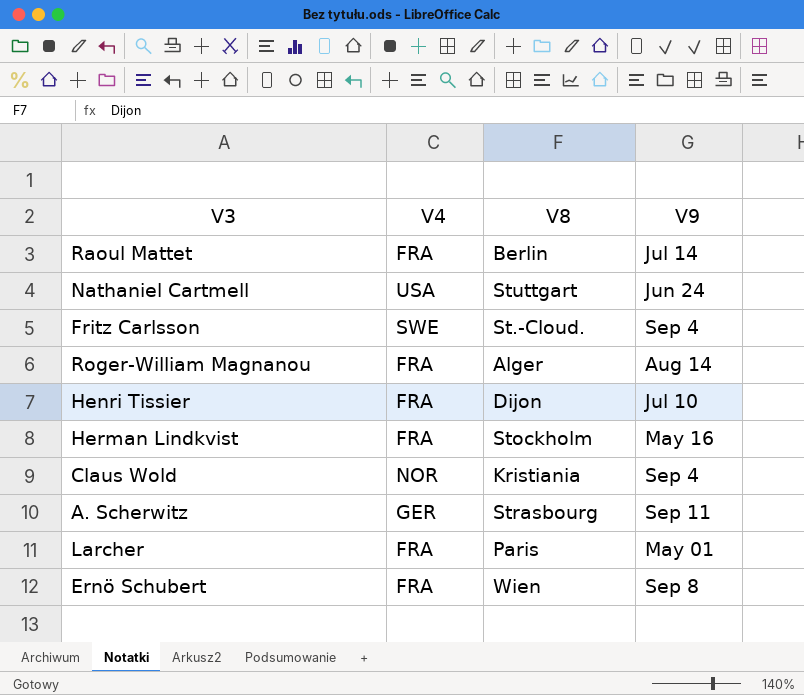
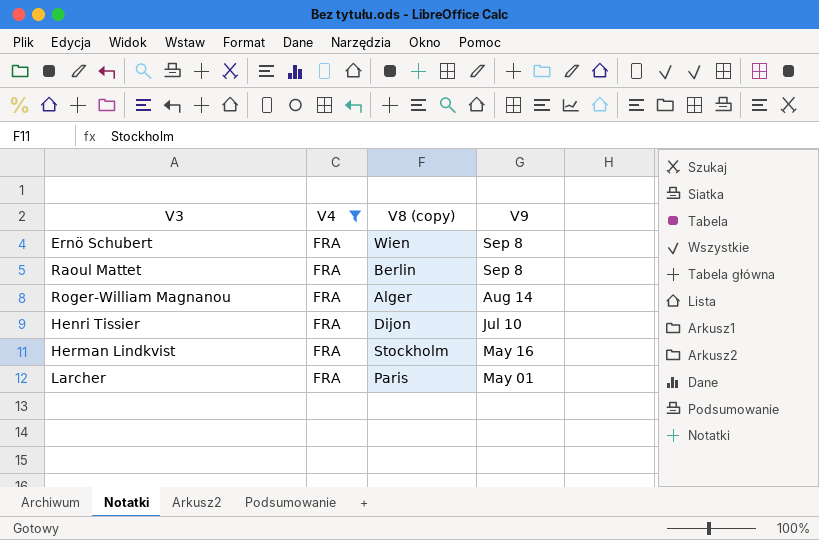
filter: none -> V4 = FRA
row order: none -> V9 descending
column name: V8 -> V8 (copy)
Raoul Mattet | V9: Jul 14 -> Sep 8

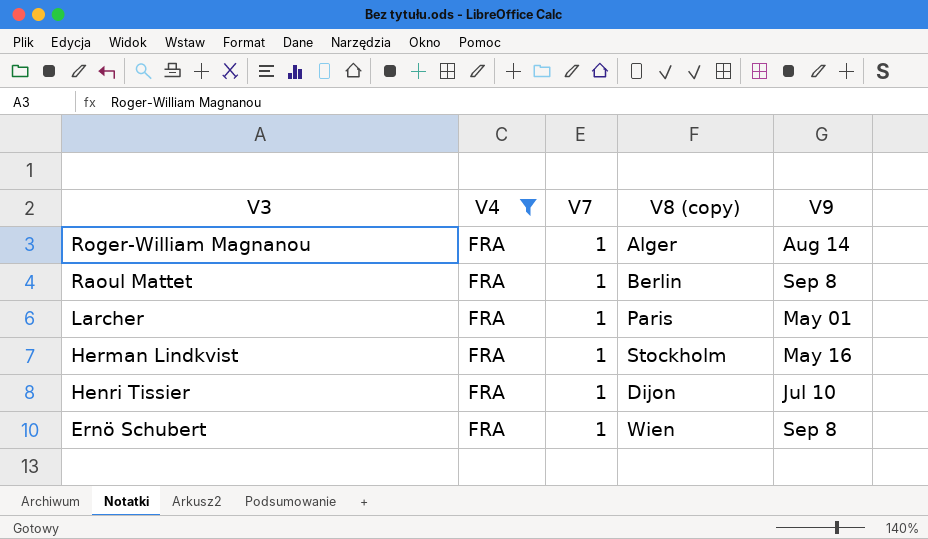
row order: V9 descending -> V3 descending
column V7 | position: none -> 3

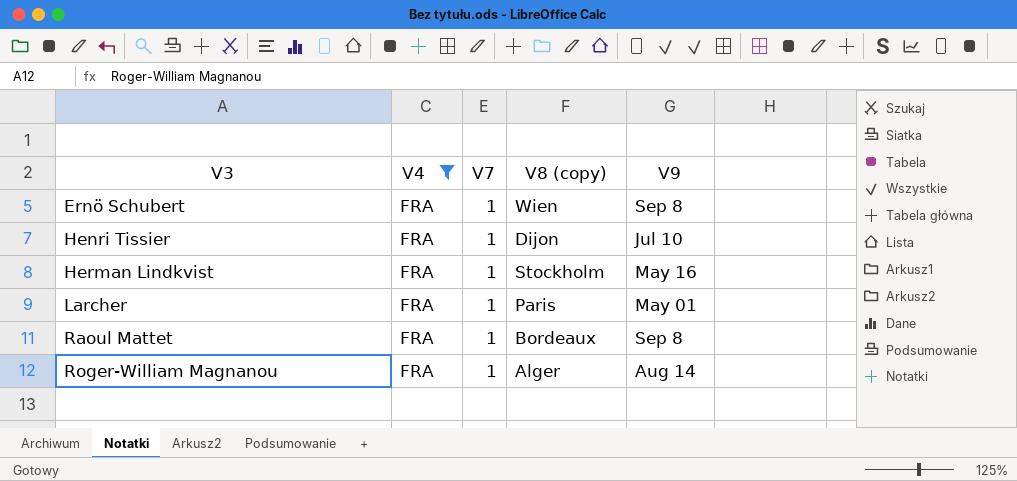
row order: V3 descending -> V3 ascending
Raoul Mattet | V8 (copy): Berlin -> Bordeaux

